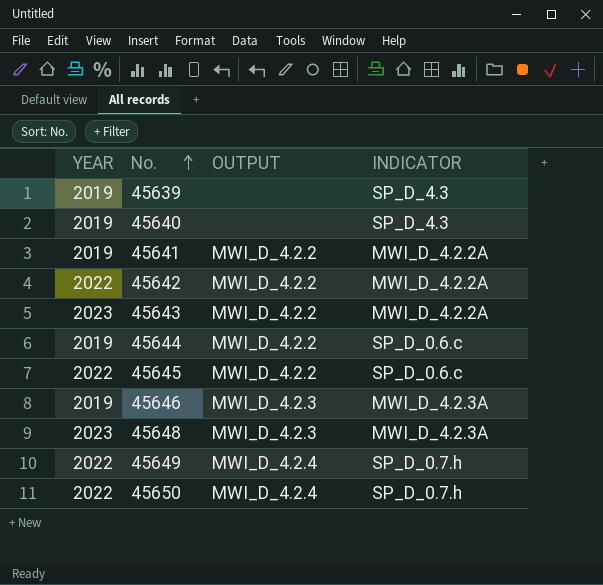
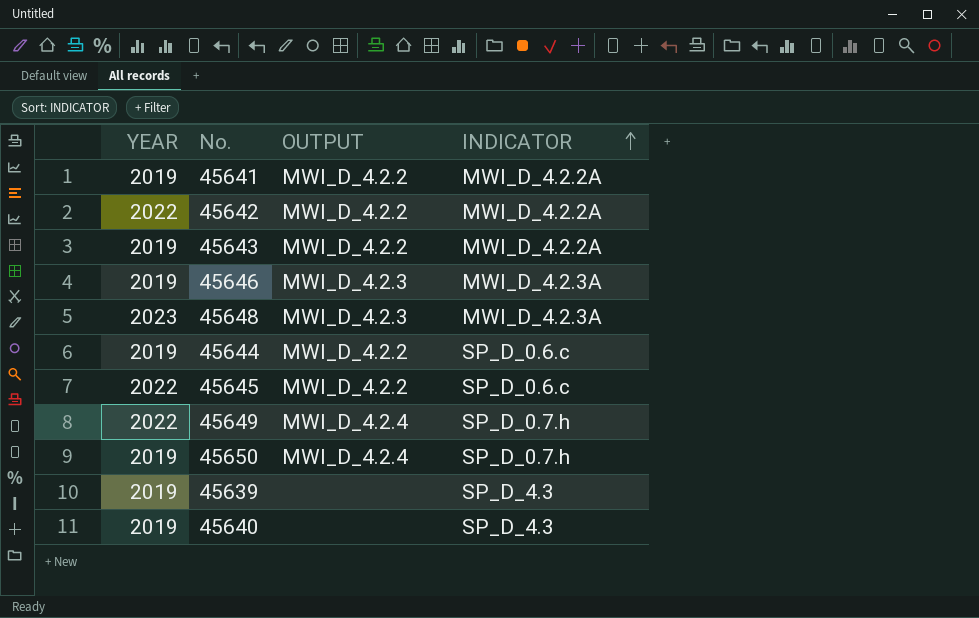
row order: No. ascending -> INDICATOR ascending
45643 | YEAR: 2023 -> 2019
45650 | YEAR: 2022 -> 2019

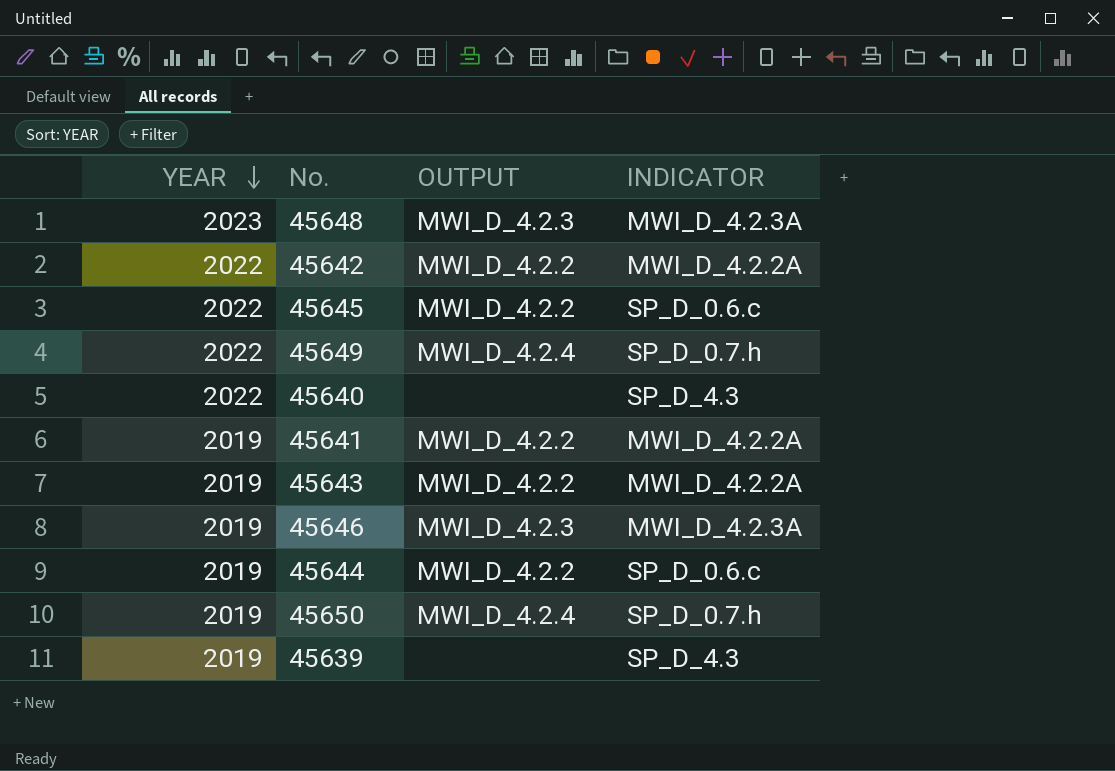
row order: INDICATOR ascending -> YEAR descending
45640 | YEAR: 2019 -> 2022

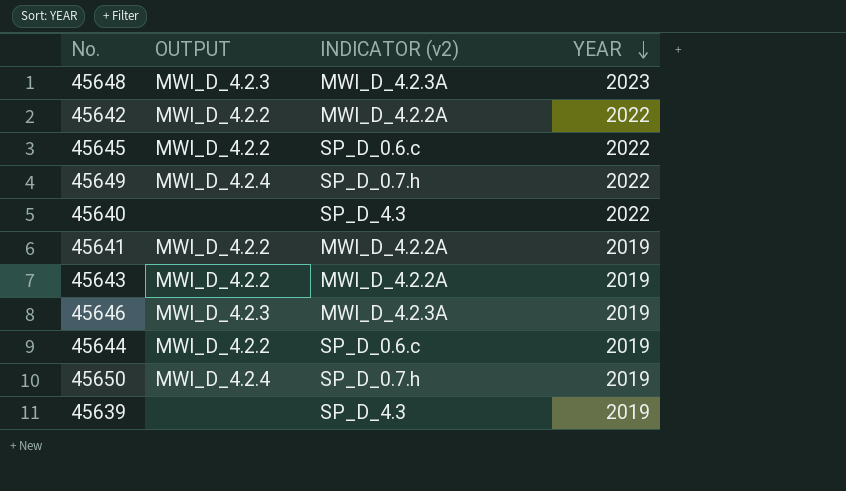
column name: INDICATOR -> INDICATOR (v2)
column YEAR | position: 1 -> 4

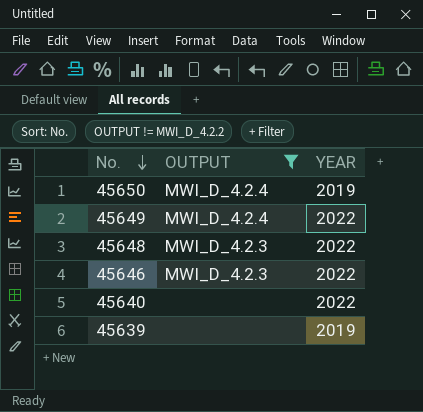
filter: none -> OUTPUT != MWI_D_4.2.2
row order: YEAR descending -> No. descending
column INDICATOR (v2) | position: 3 -> none
45648 | YEAR: 2023 -> 2022
45646 | YEAR: 2019 -> 2022

